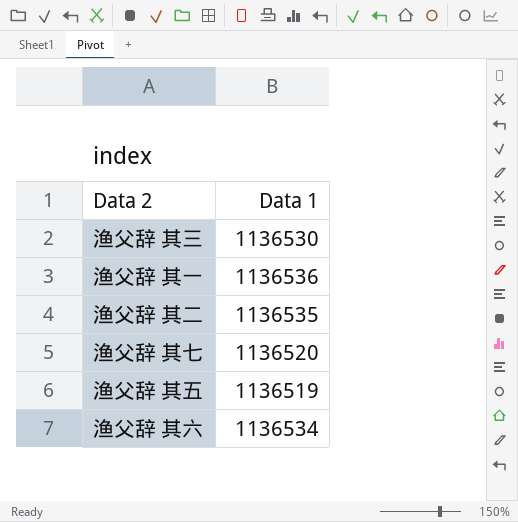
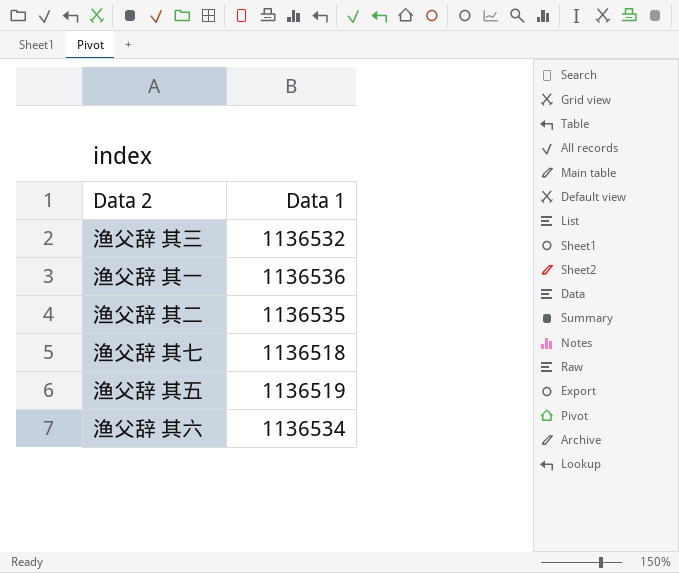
渔父辞 其三 | Data 1: 1136530 -> 1136532
渔父辞 其七 | Data 1: 1136520 -> 1136518

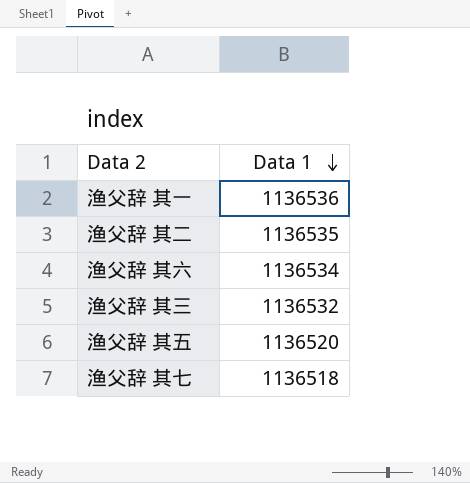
row order: none -> Data 1 descending
渔父辞 其五 | Data 1: 1136519 -> 1136520

